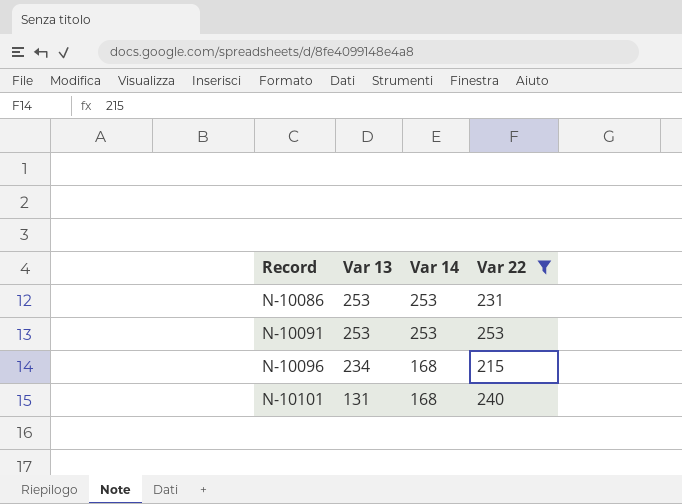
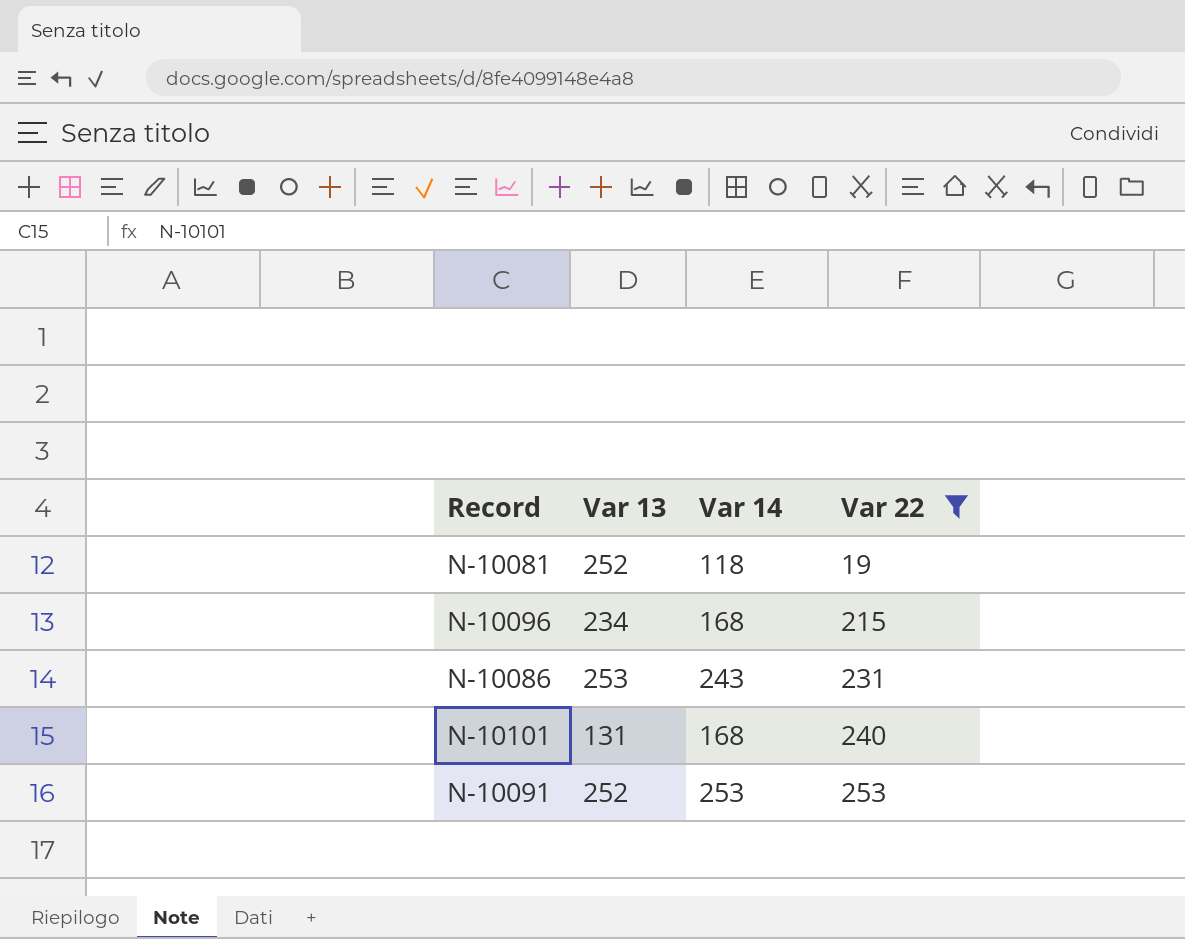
row order: Record ascending -> Var 22 ascending
row N-10081: none -> 252 | 118 | 19
N-10086 | Var 14: 253 -> 243
N-10091 | Var 13: 253 -> 252

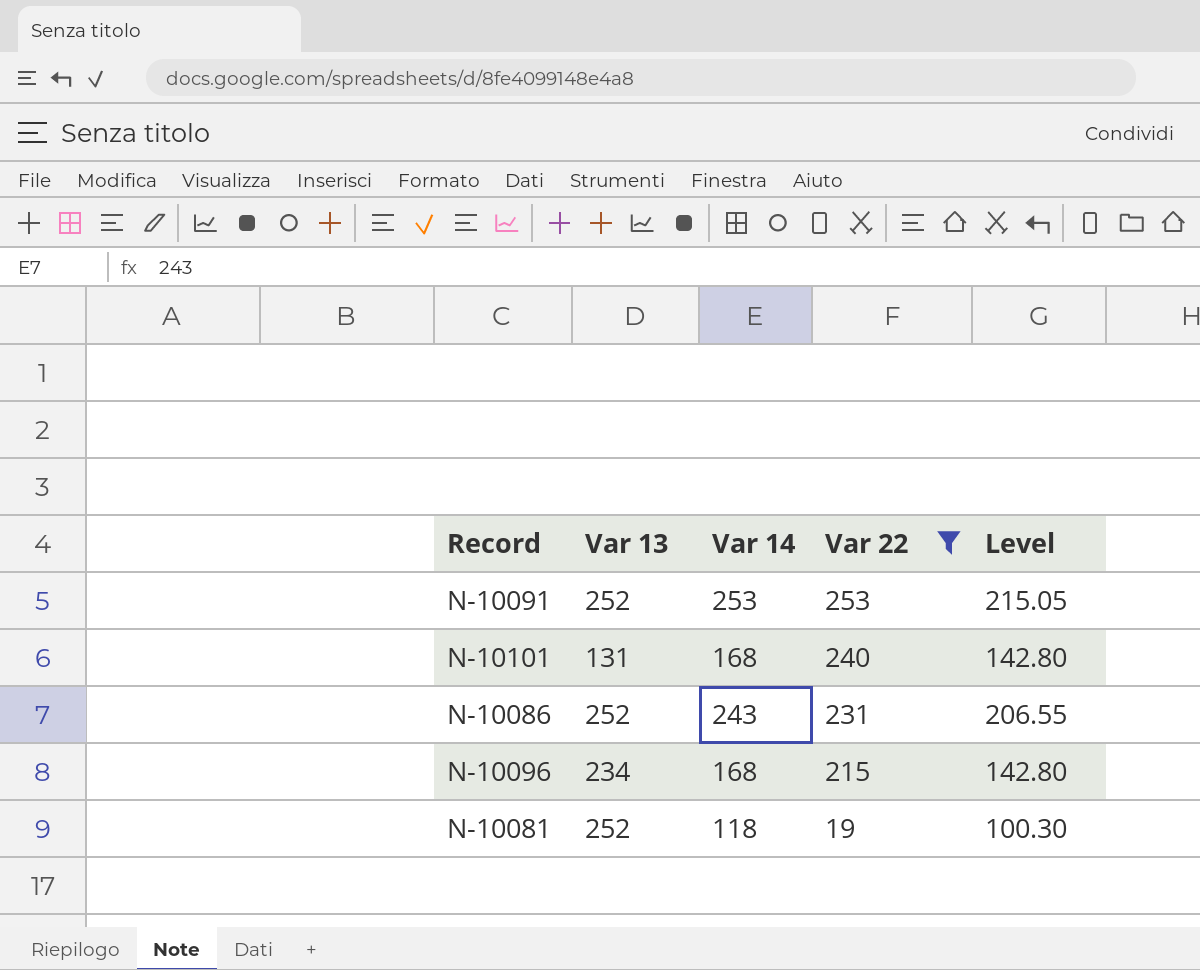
row order: Var 22 ascending -> Var 22 descending
column Level | formula: none -> [Var 14] * 0.85
N-10086 | Var 13: 253 -> 252

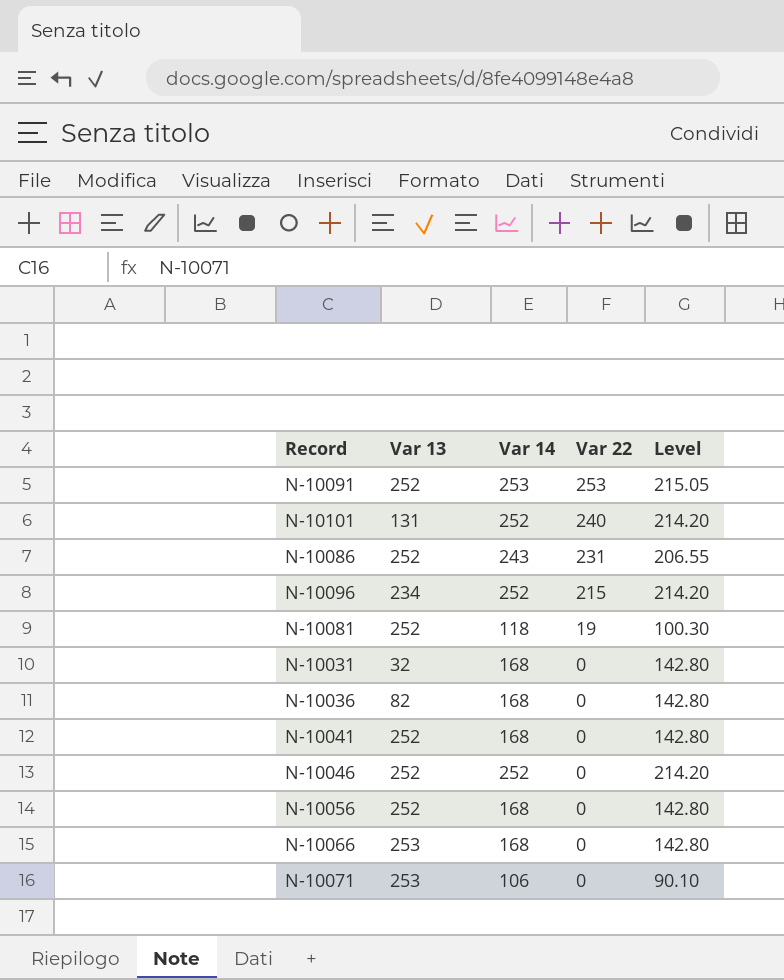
filter: Var 22 != 0 -> none
N-10101 | Var 14: 168 -> 252
N-10101 | Level: 142.80 -> 214.20
N-10096 | Var 14: 168 -> 252
N-10096 | Level: 142.80 -> 214.20

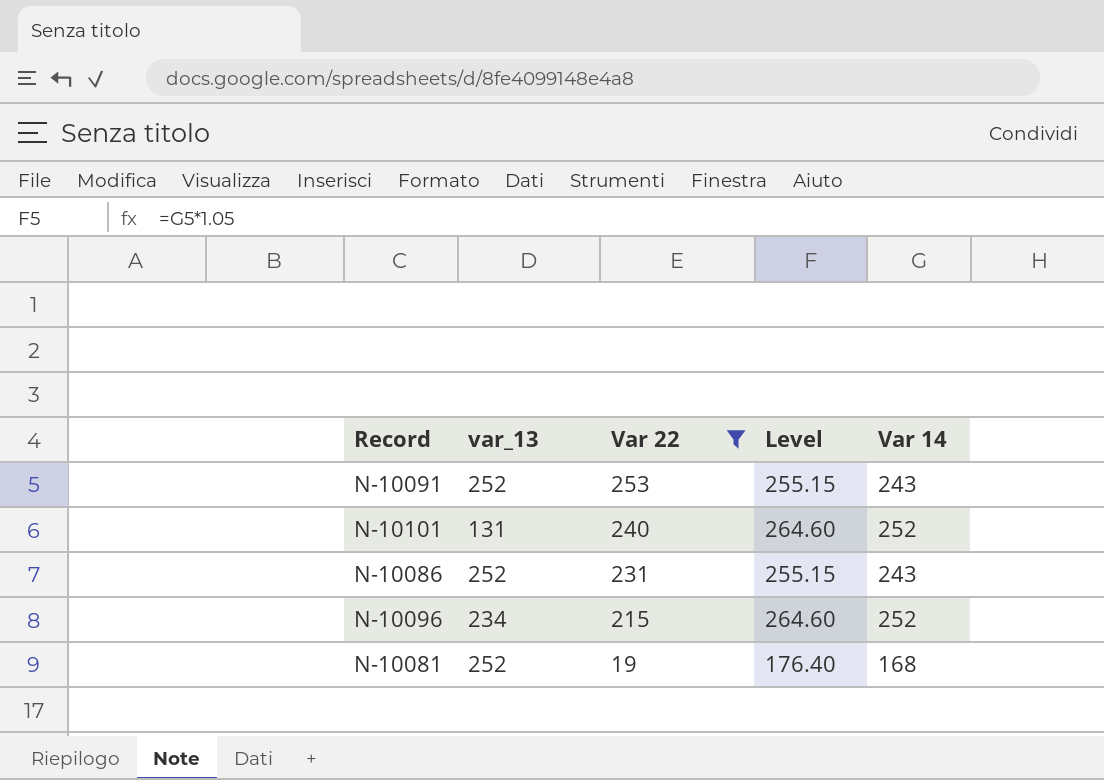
filter: none -> Var 22 != 0
column name: Var 13 -> var_13
column Level | formula: [Var 14] * 0.85 -> [Var 14] * 1.05
column Var 14 | position: 3 -> 5
N-10091 | Var 14: 253 -> 243
N-10081 | Var 14: 118 -> 168

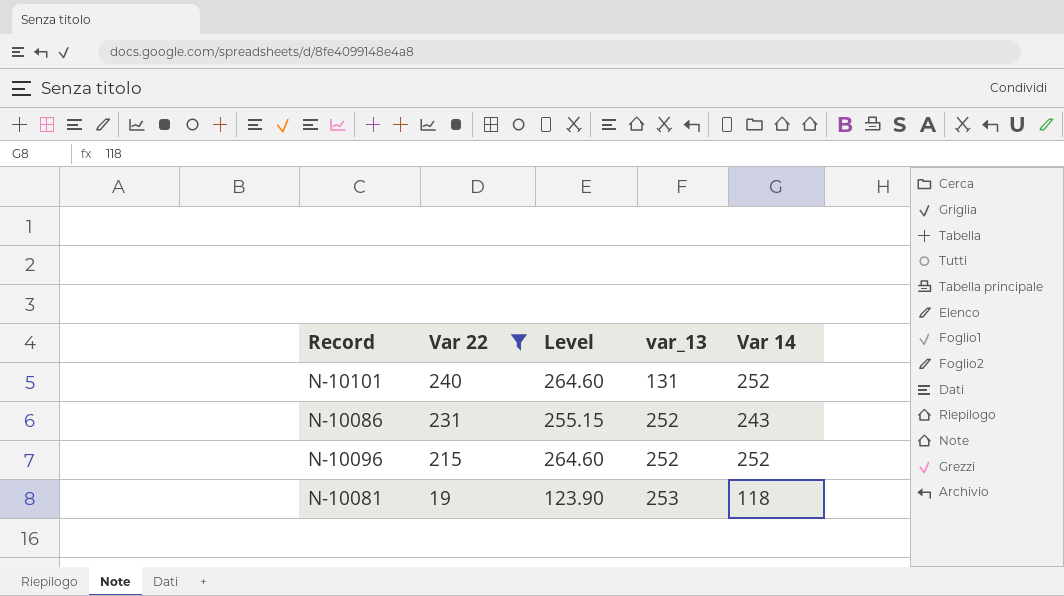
column var_13 | position: 2 -> 4
row N-10091: 252 | 253 | 255.15 | 243 -> none
N-10096 | var_13: 234 -> 252
N-10081 | Level: 176.40 -> 123.90
N-10081 | var_13: 252 -> 253
N-10081 | Var 14: 168 -> 118

